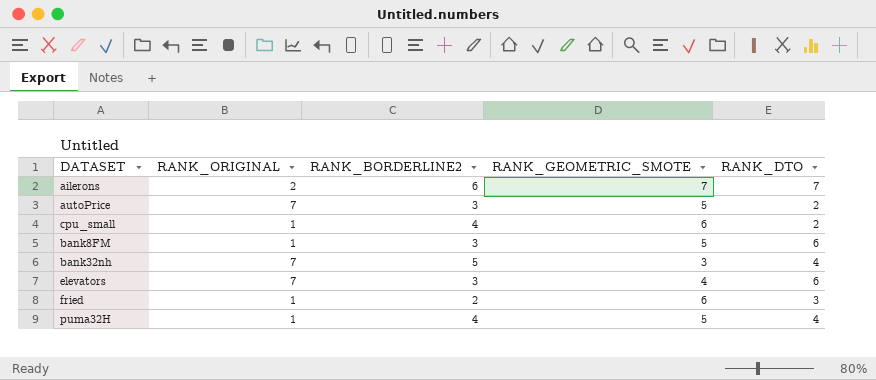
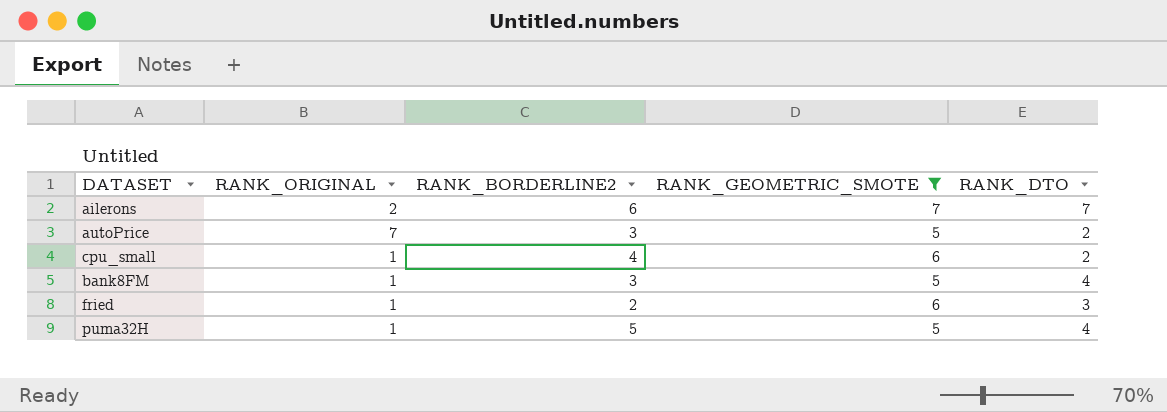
filter: none -> RANK_GEOMETRIC_SMOTE >= 5
bank8FM | RANK_DTO: 6 -> 4
puma32H | RANK_BORDERLINE2: 4 -> 5

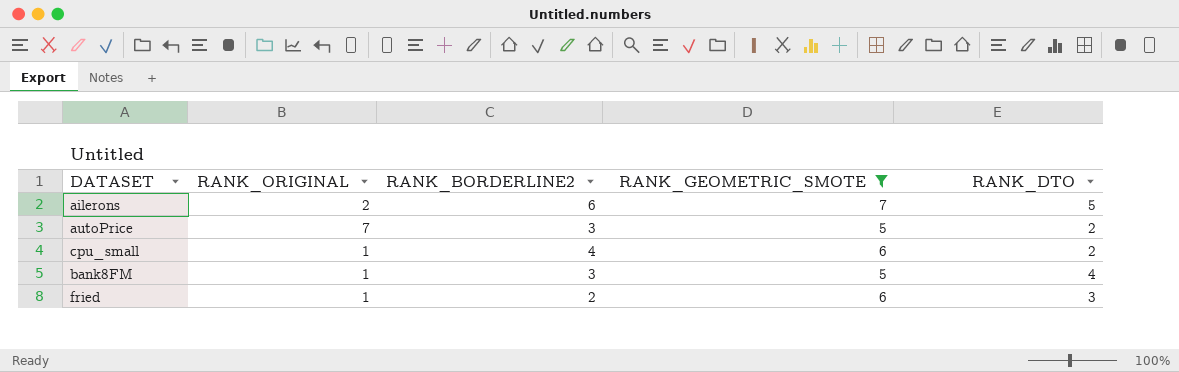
row puma32H: 1 | 5 | 5 | 4 -> none
ailerons | RANK_DTO: 7 -> 5

